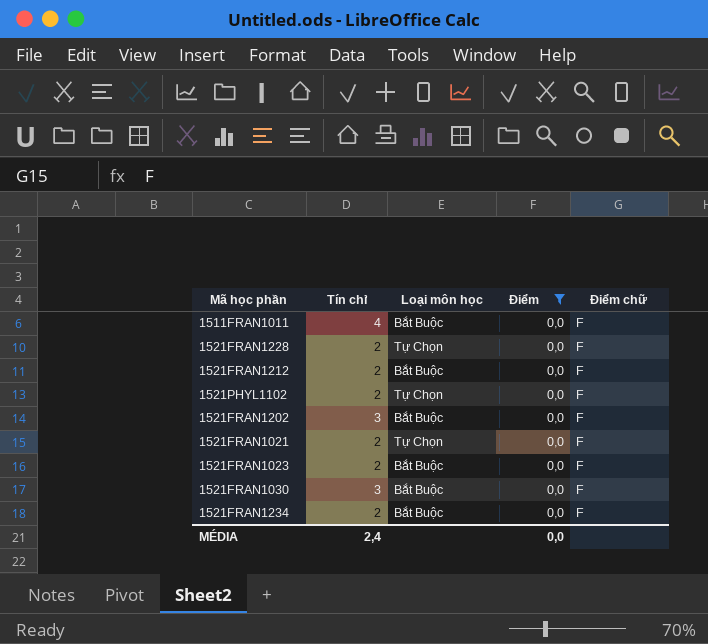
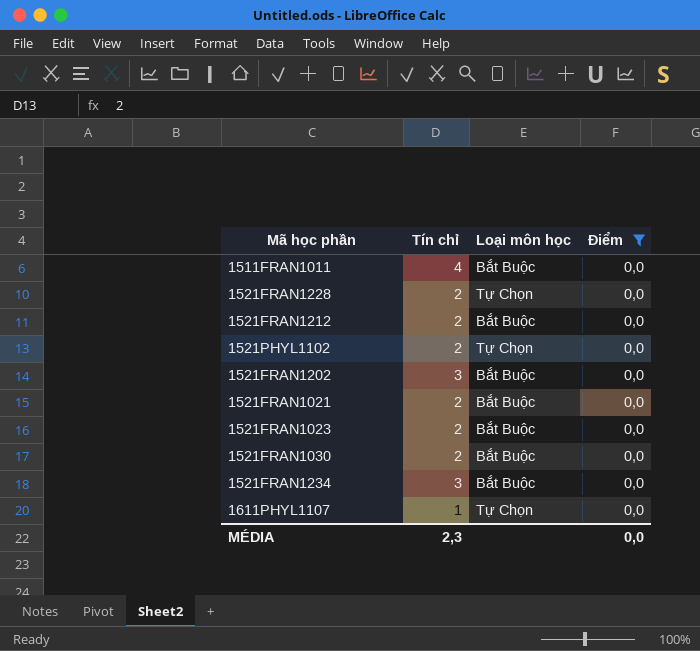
column Điểm chữ | position: 5 -> none
1521FRAN1021 | Loại môn học: Tự Chọn -> Bắt Buộc
1521FRAN1030 | Tín chỉ: 3 -> 2
1521FRAN1234 | Tín chỉ: 2 -> 3
row 1611PHYL1107: none -> 1 | Tự Chọn | 0,0
MÉDIA | Tín chỉ: 2,4 -> 2,3

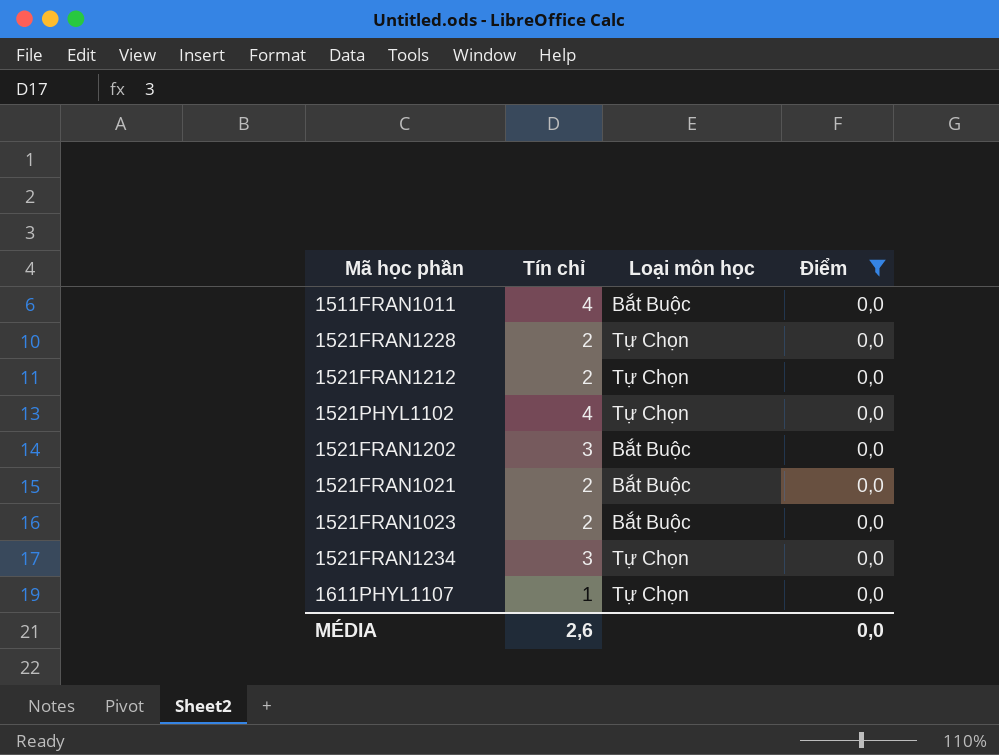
row 1521FRAN1030: 2 | Bắt Buộc | 0,0 -> none
1521FRAN1212 | Loại môn học: Bắt Buộc -> Tự Chọn
1521PHYL1102 | Tín chỉ: 2 -> 4
1521FRAN1234 | Loại môn học: Bắt Buộc -> Tự Chọn
MÉDIA | Tín chỉ: 2,3 -> 2,6

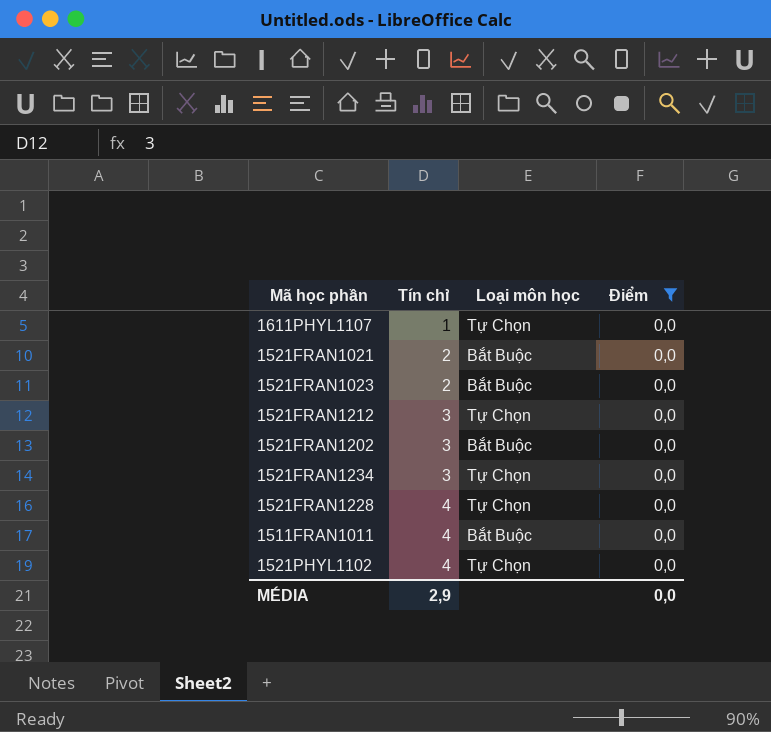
row order: none -> Tín chỉ ascending
1521FRAN1212 | Tín chỉ: 2 -> 3
1521FRAN1228 | Tín chỉ: 2 -> 4
MÉDIA | Tín chỉ: 2,6 -> 2,9

